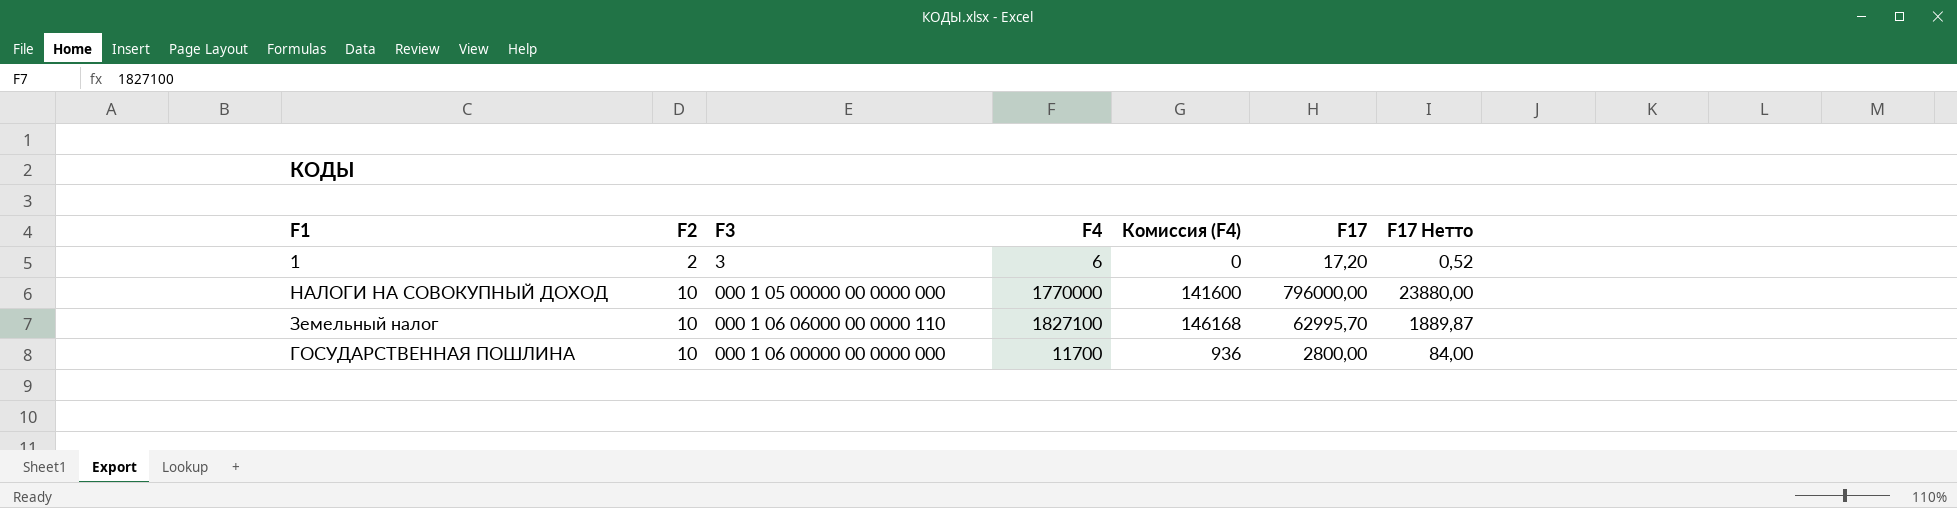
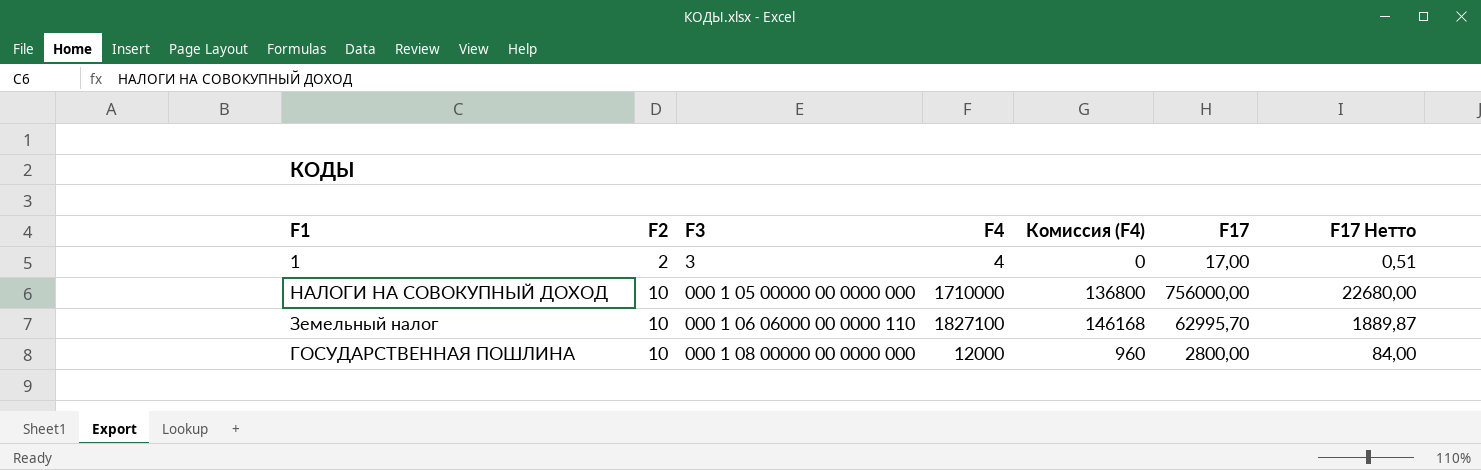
1 | F4: 6 -> 4
1 | F17: 17,20 -> 17,00
1 | F17 Нетто: 0,52 -> 0,51
НАЛОГИ НА СОВОКУПНЫЙ ДОХОД | F4: 1770000 -> 1710000
НАЛОГИ НА СОВОКУПНЫЙ ДОХОД | Комиссия (F4): 141600 -> 136800
НАЛОГИ НА СОВОКУПНЫЙ ДОХОД | F17: 796000,00 -> 756000,00
НАЛОГИ НА СОВОКУПНЫЙ ДОХОД | F17 Нетто: 23880,00 -> 22680,00
ГОСУДАРСТВЕННАЯ ПОШЛИНА | F3: 000 1 06 00000 00 0000 000 -> 000 1 08 00000 00 0000 000
ГОСУДАРСТВЕННАЯ ПОШЛИНА | F4: 11700 -> 12000
ГОСУДАРСТВЕННАЯ ПОШЛИНА | Комиссия (F4): 936 -> 960

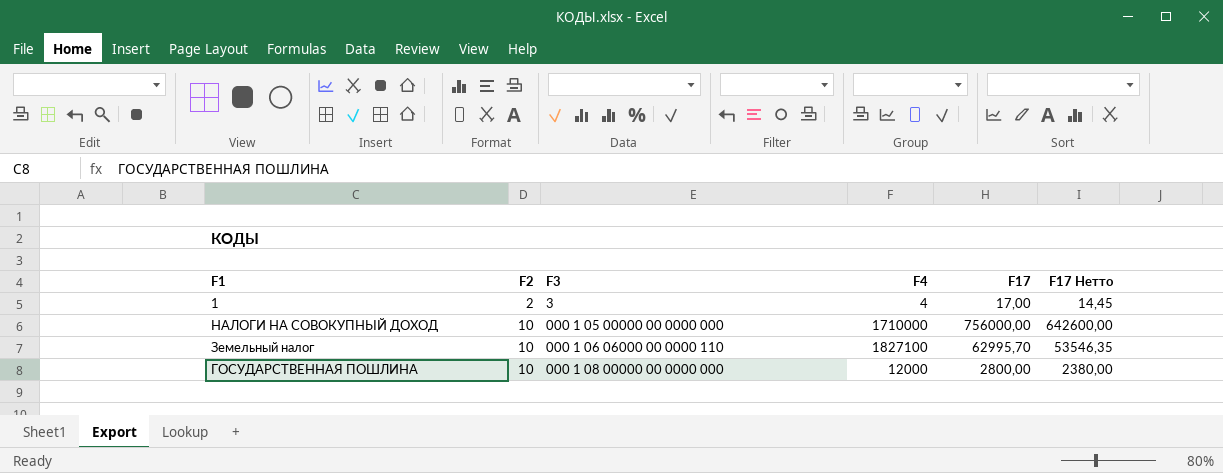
column Комиссия (F4) | formula: [F4] * 0,08 -> none
column F17 Нетто | formula: [F17] * 0,03 -> [F17] * 0,85

